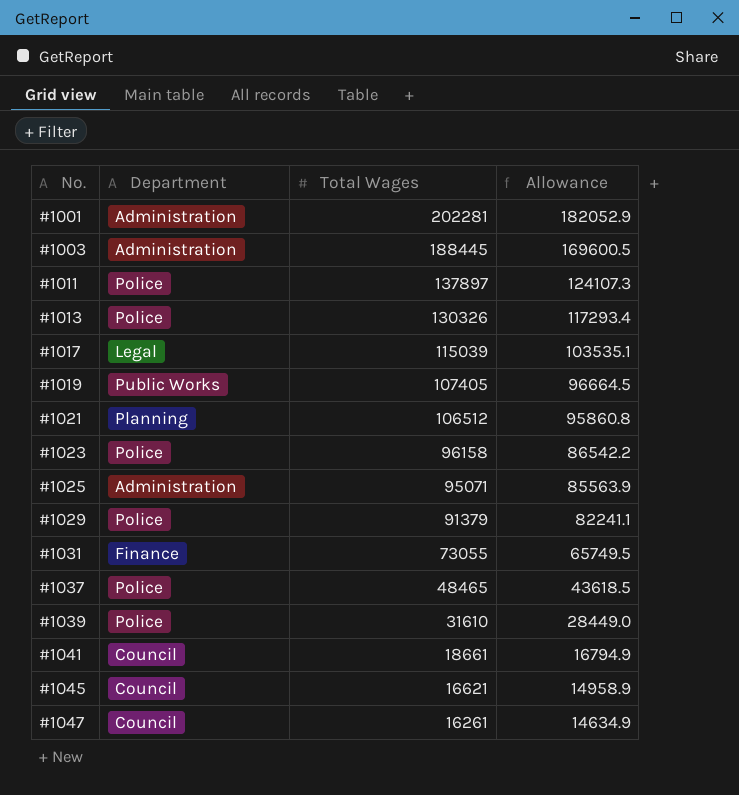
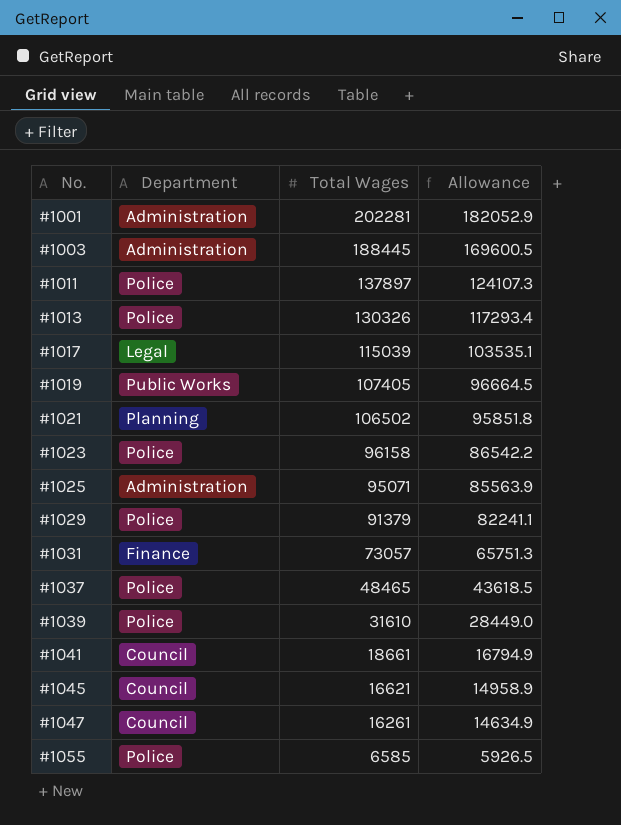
#1021 | Total Wages: 106512 -> 106502
#1021 | Allowance: 95860.8 -> 95851.8
#1031 | Total Wages: 73055 -> 73057
#1031 | Allowance: 65749.5 -> 65751.3
row #1055: none -> Police | 6585 | 5926.5

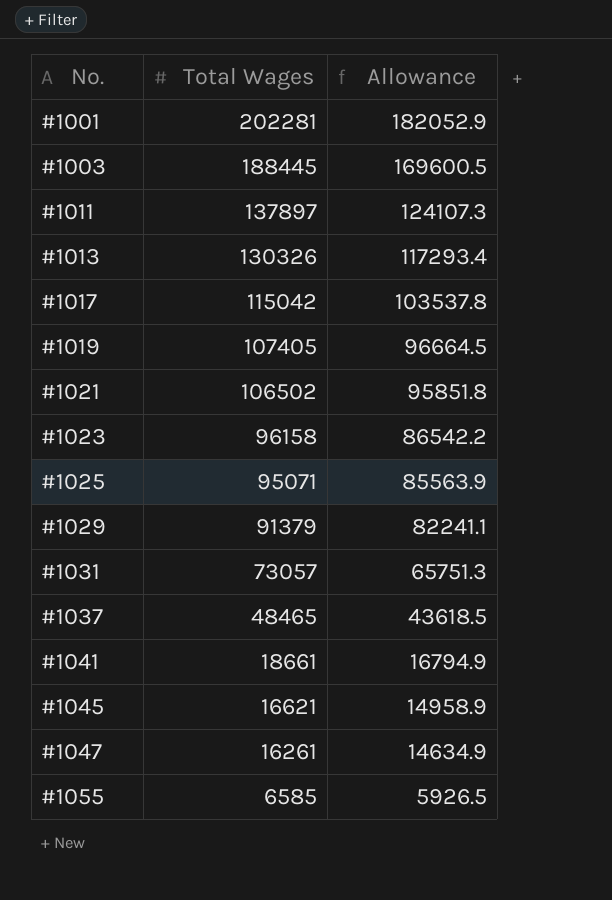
column Department | position: 2 -> none
row #1039: Police | 31610 | 28449.0 -> none
#1017 | Total Wages: 115039 -> 115042
#1017 | Allowance: 103535.1 -> 103537.8

